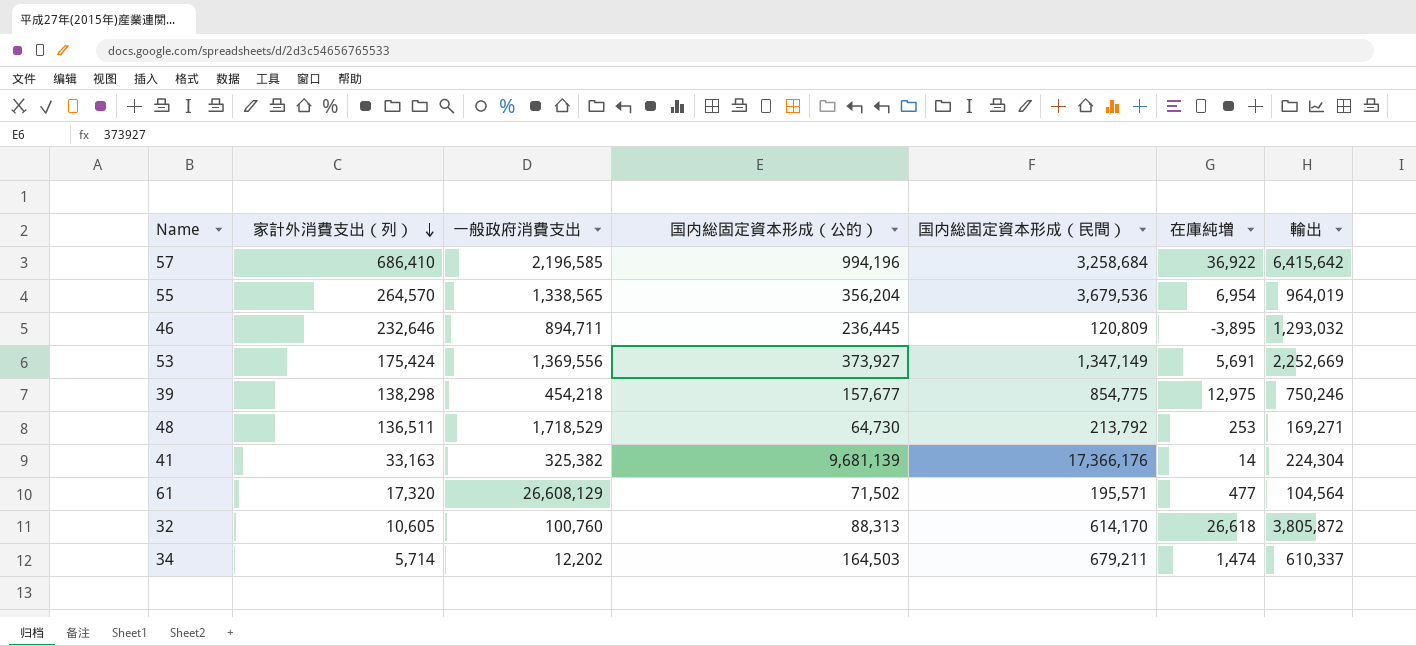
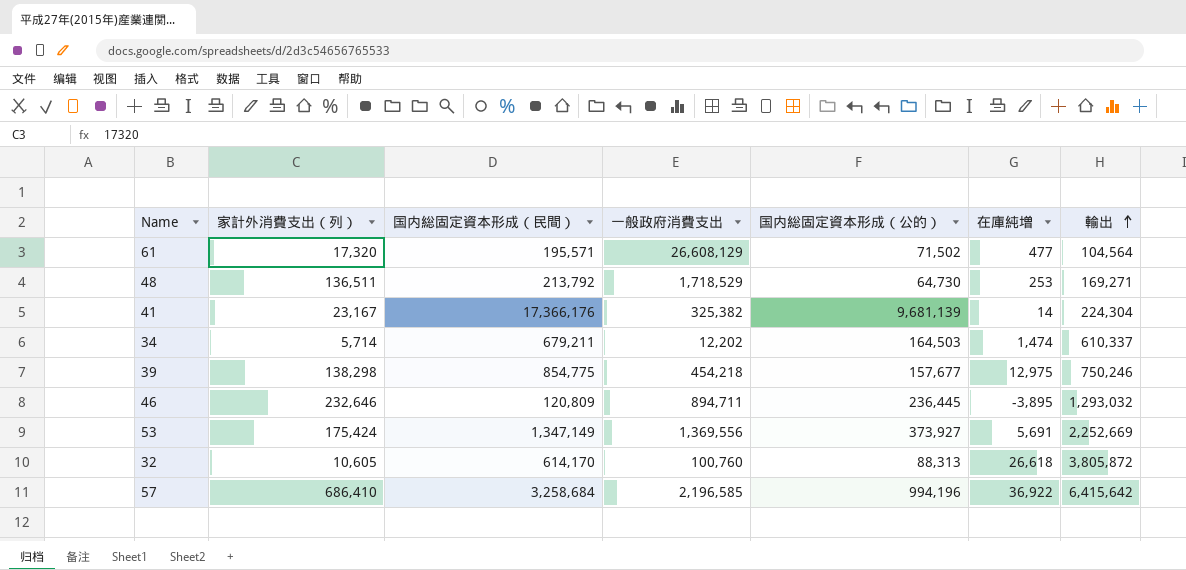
row order: 家計外消費支出（列） descending -> 輸出 ascending
column 国内総固定資本形成（民間） | position: 5 -> 3
row 55: 264,570 | 1,338,565 | 356,204 | 3,679,536 | 6,954 | 964,019 -> none
41 | 家計外消費支出（列）: 33,163 -> 23,167

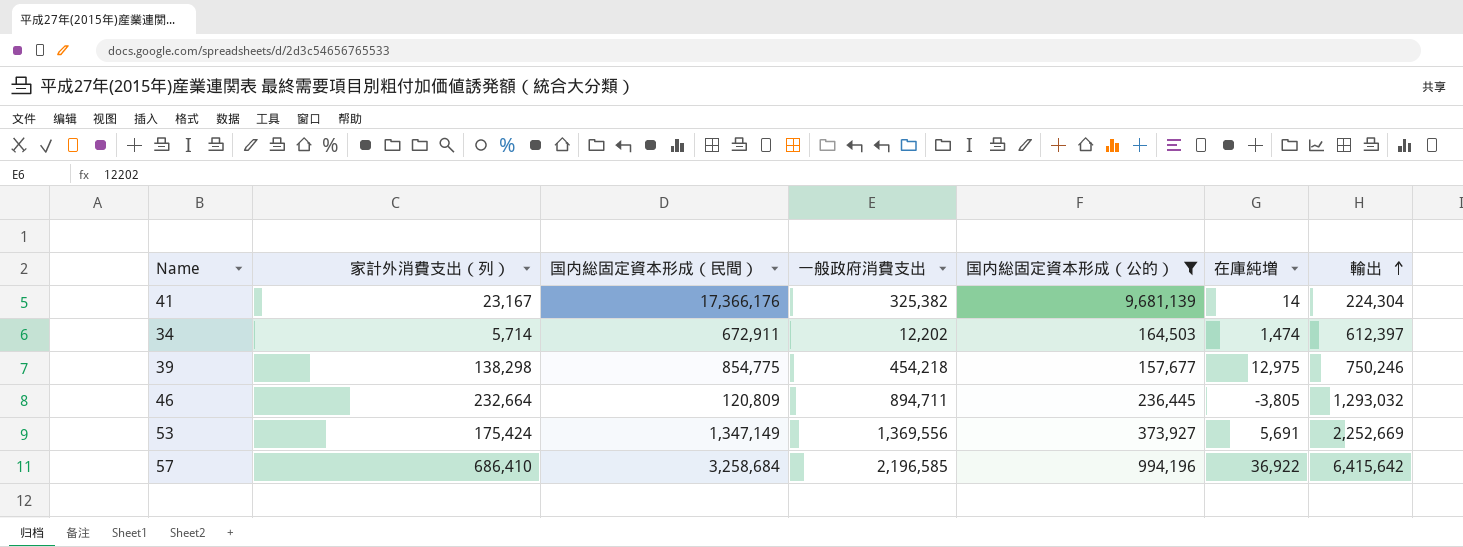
filter: none -> 国内総固定資本形成（公的） >= 157,677
34 | 国内総固定資本形成（民間）: 679,211 -> 672,911
34 | 輸出: 610,337 -> 612,397
46 | 家計外消費支出（列）: 232,646 -> 232,664
46 | 在庫純増: -3,895 -> -3,805

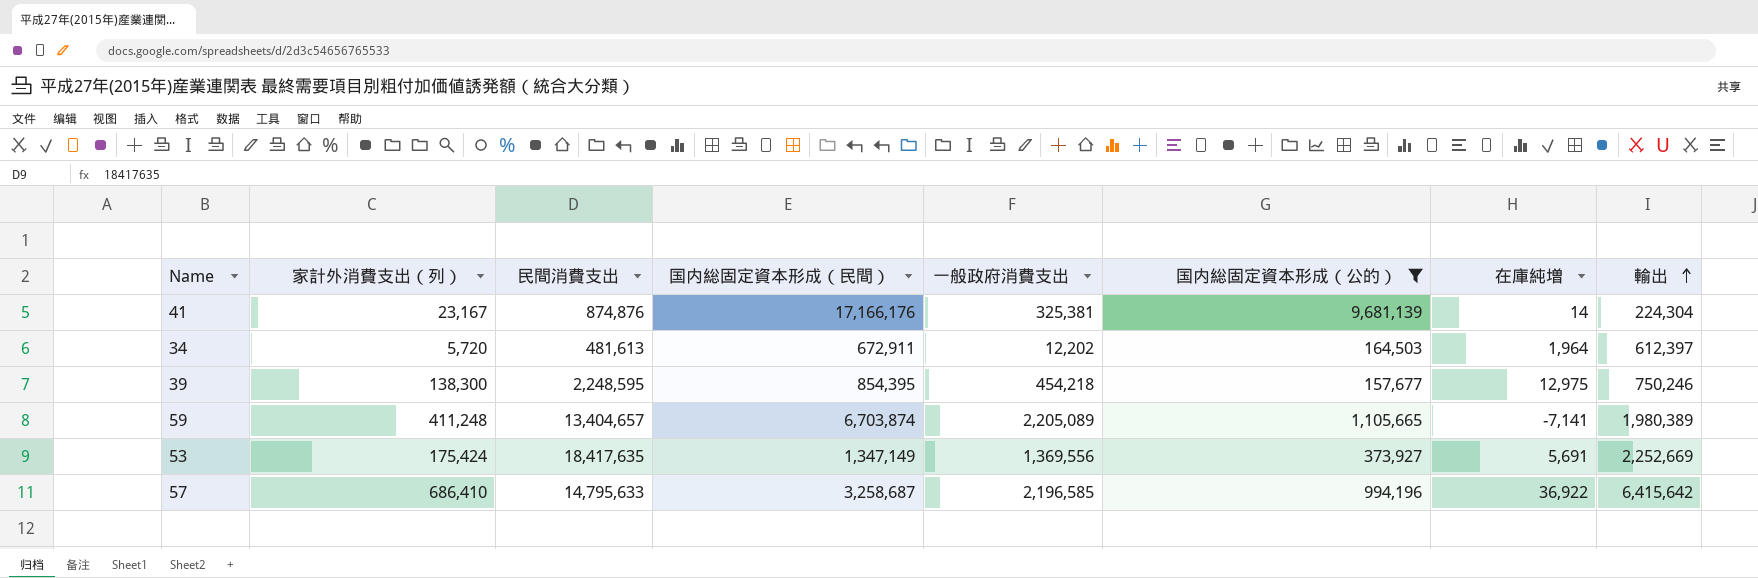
column 民間消費支出 | position: none -> 3
row 46: 232,664 | 120,809 | 894,711 | 236,445 | -3,805 | 1,293,032 -> none
41 | 国内総固定資本形成（民間）: 17,366,176 -> 17,166,176
41 | 一般政府消費支出: 325,382 -> 325,381
34 | 家計外消費支出（列）: 5,714 -> 5,720
34 | 在庫純増: 1,474 -> 1,964
39 | 家計外消費支出（列）: 138,298 -> 138,300
39 | 国内総固定資本形成（民間）: 854,775 -> 854,395
row 59: none -> 411,248 | 13,404,657 | 6,703,874 | 2,205,089 | 1,105,665 | -7,141 | 1,980,389
57 | 国内総固定資本形成（民間）: 3,258,684 -> 3,258,687

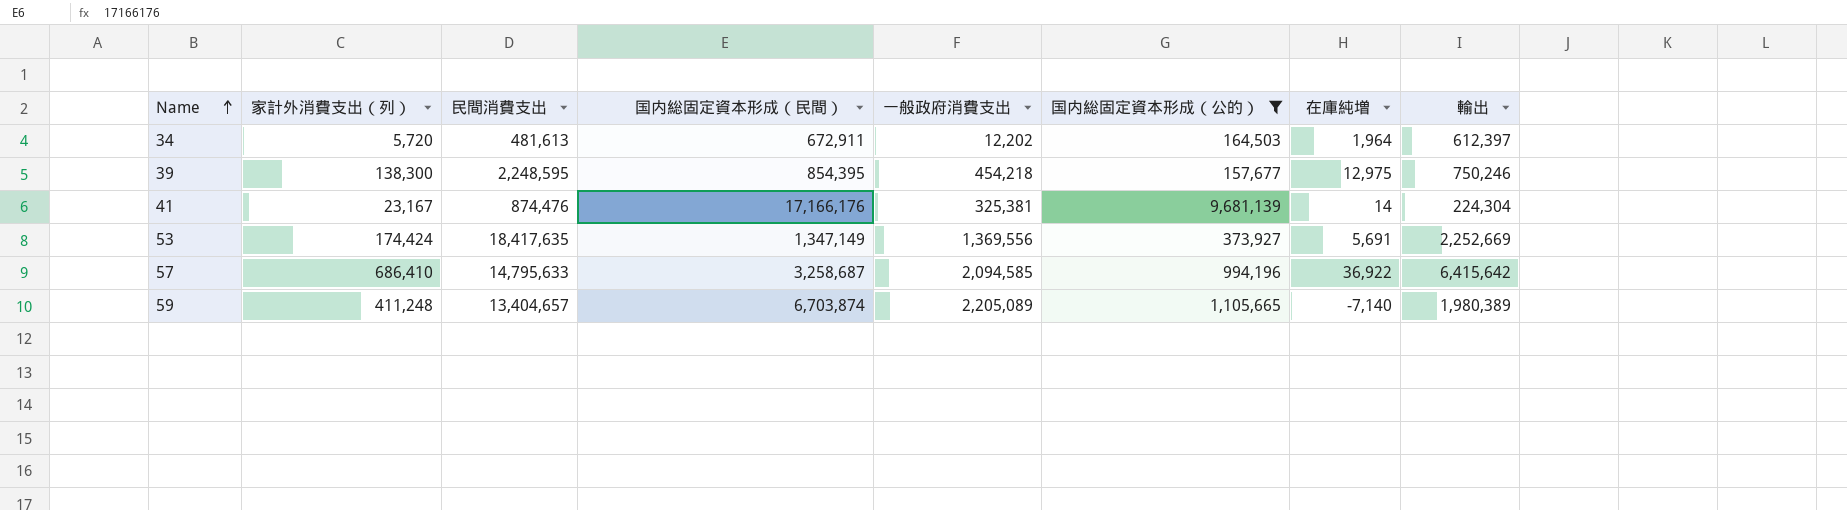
row order: 輸出 ascending -> Name ascending
41 | 民間消費支出: 874,876 -> 874,476
53 | 家計外消費支出（列）: 175,424 -> 174,424
57 | 一般政府消費支出: 2,196,585 -> 2,094,585
59 | 在庫純増: -7,141 -> -7,140

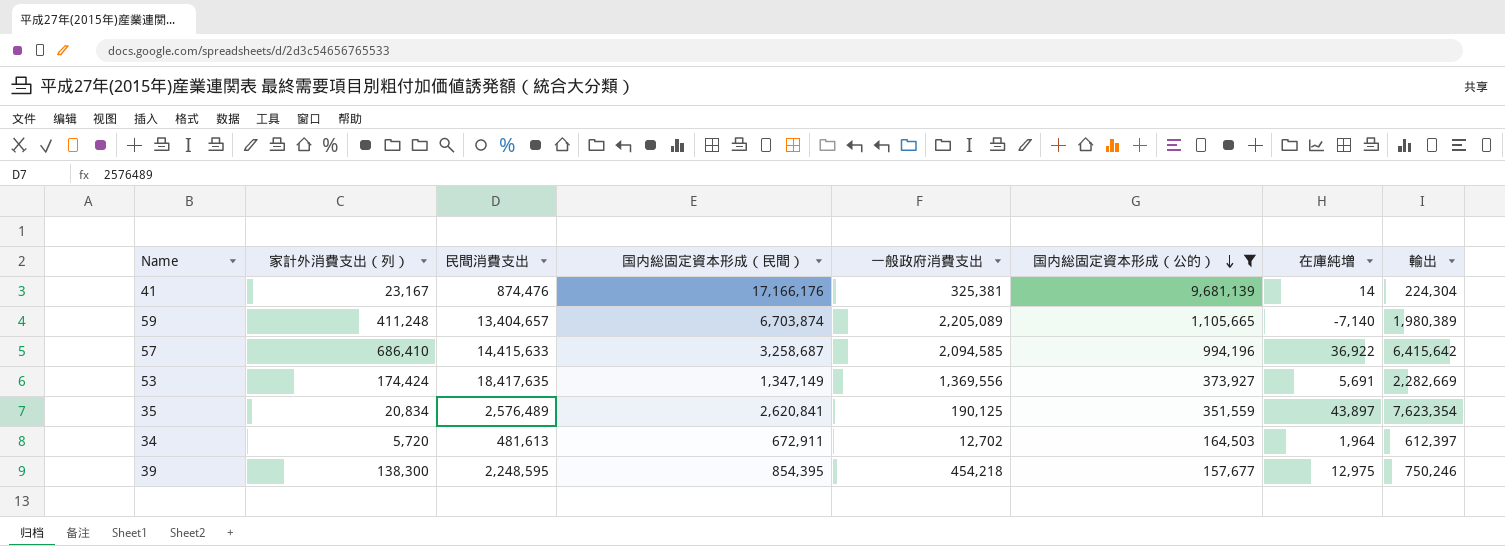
row order: Name ascending -> 国内総固定資本形成（公的） descending
57 | 民間消費支出: 14,795,633 -> 14,415,633
53 | 輸出: 2,252,669 -> 2,282,669
row 35: none -> 20,834 | 2,576,489 | 2,620,841 | 190,125 | 351,559 | 43,897 | 7,623,354
34 | 一般政府消費支出: 12,202 -> 12,702

